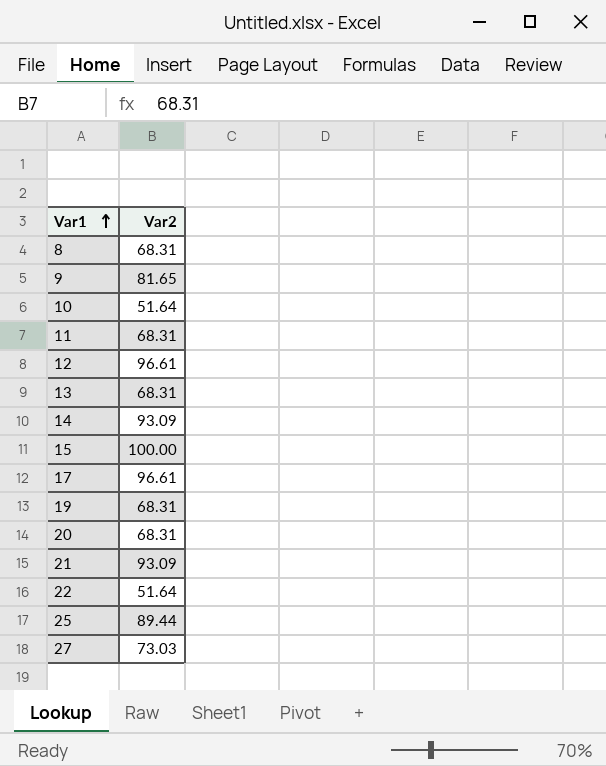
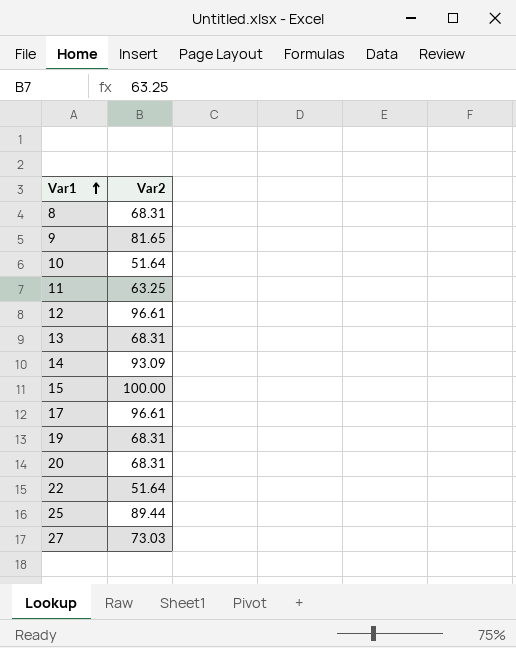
row 21: 93.09 -> none
11 | Var2: 68.31 -> 63.25

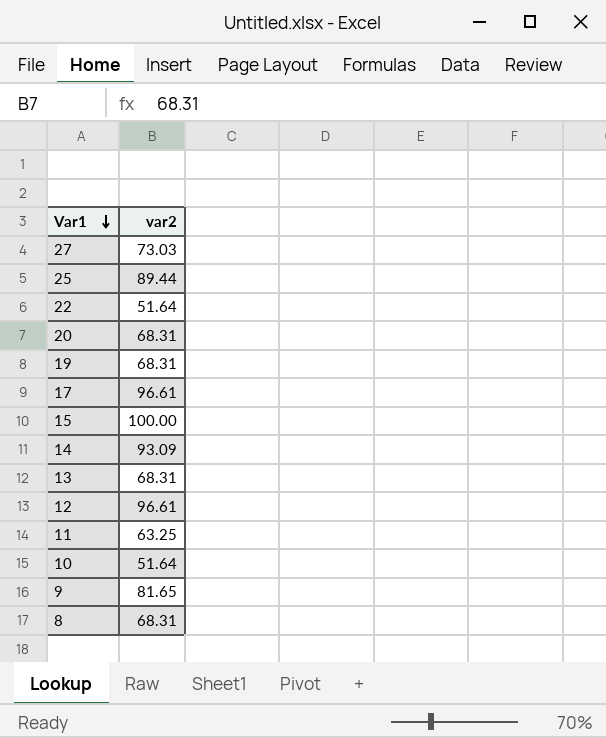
row order: Var1 ascending -> Var1 descending
column name: Var2 -> var2

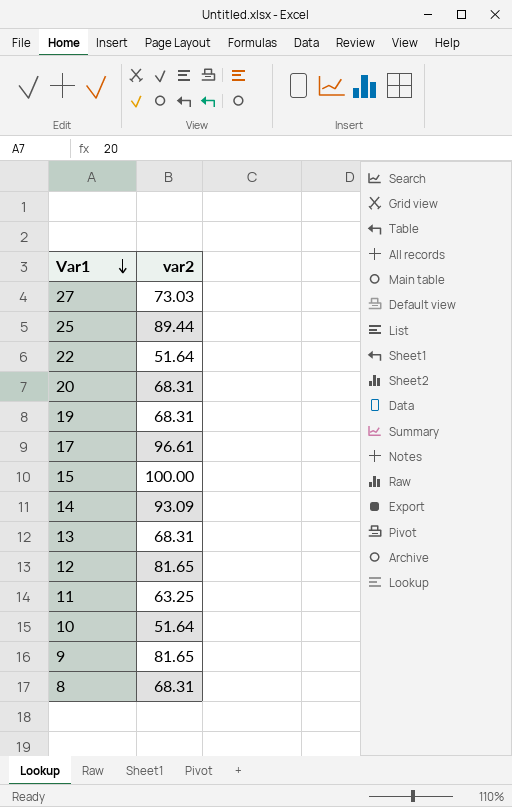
12 | var2: 96.61 -> 81.65

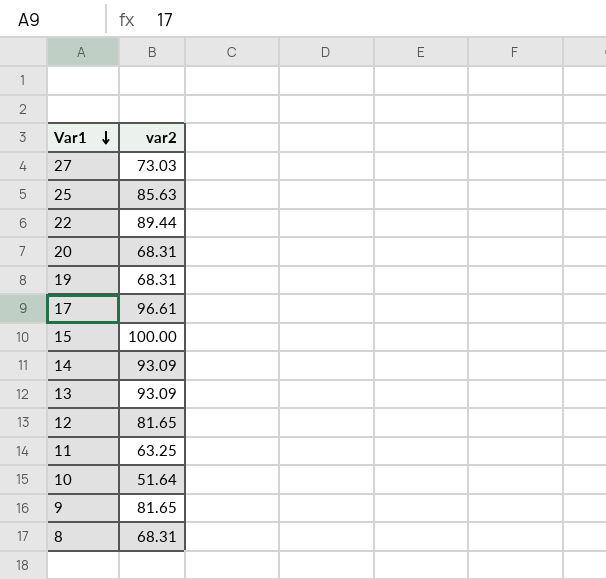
25 | var2: 89.44 -> 85.63
22 | var2: 51.64 -> 89.44
13 | var2: 68.31 -> 93.09

